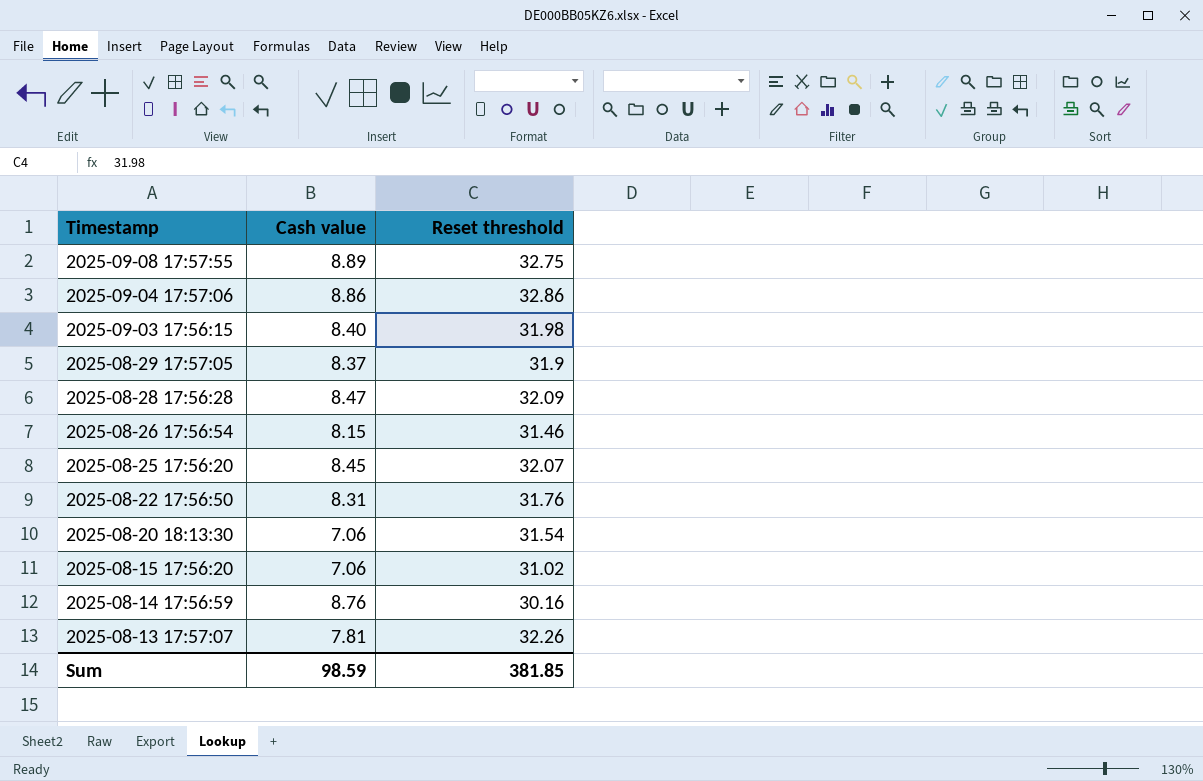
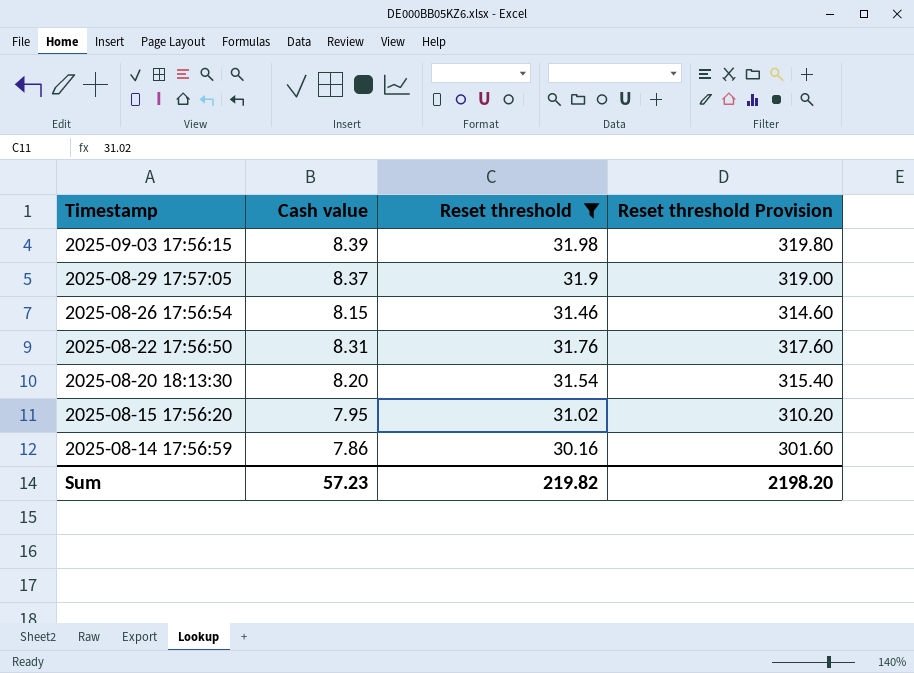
filter: none -> Reset threshold <= 31.98
column Reset threshold Provision | formula: none -> [Reset threshold] * 10
2025-09-03 17:56:15 | Cash value: 8.40 -> 8.39
2025-08-20 18:13:30 | Cash value: 7.06 -> 8.20
2025-08-15 17:56:20 | Cash value: 7.06 -> 7.95
2025-08-14 17:56:59 | Cash value: 8.76 -> 7.86
Sum | Cash value: 98.59 -> 57.23
Sum | Reset threshold: 381.85 -> 219.82

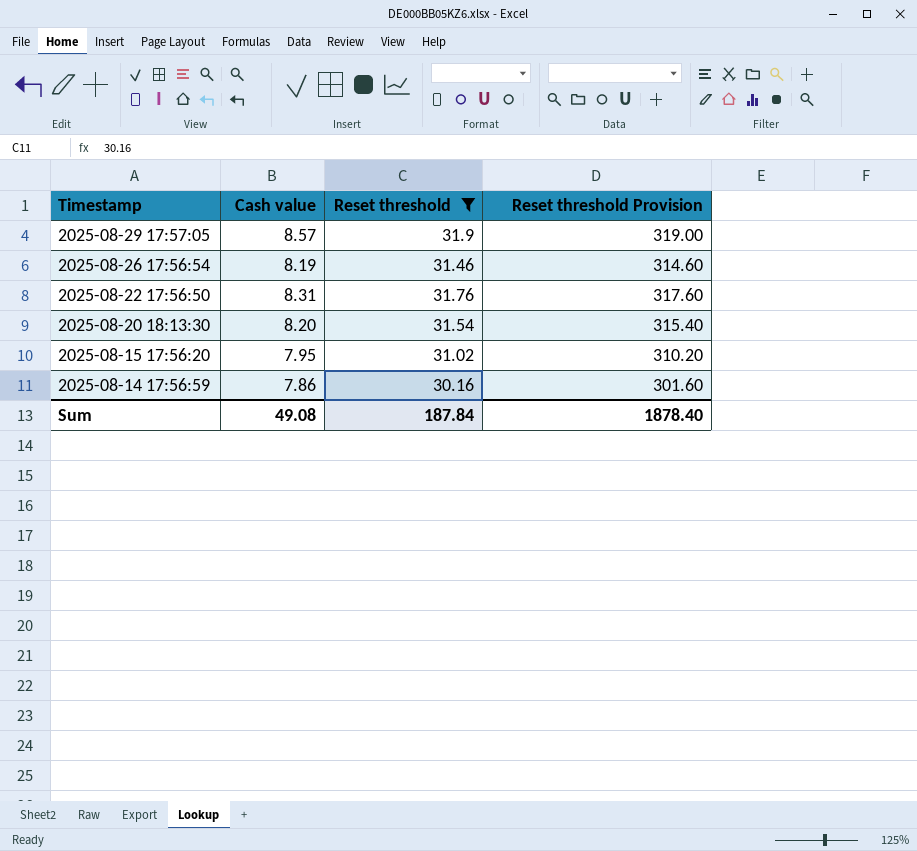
row 2025-09-03 17:56:15: 8.39 | 31.98 | 319.80 -> none
2025-08-29 17:57:05 | Cash value: 8.37 -> 8.57
2025-08-26 17:56:54 | Cash value: 8.15 -> 8.19
Sum | Cash value: 57.23 -> 49.08
Sum | Reset threshold: 219.82 -> 187.84
Sum | Reset threshold Provision: 2198.20 -> 1878.40

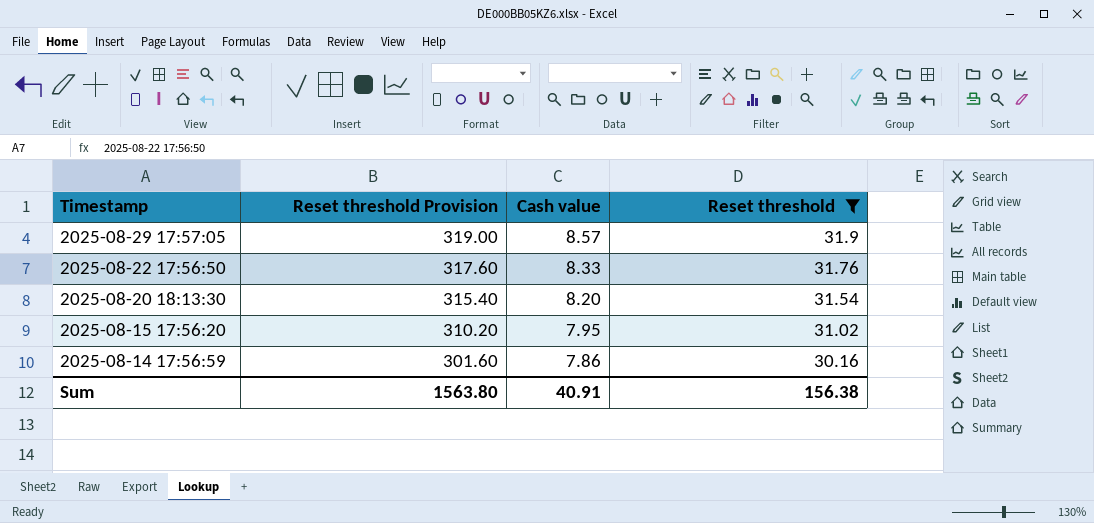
column Reset threshold Provision | position: 4 -> 2
row 2025-08-26 17:56:54: 8.19 | 31.46 | 314.60 -> none
2025-08-22 17:56:50 | Cash value: 8.31 -> 8.33
Sum | Reset threshold Provision: 1878.40 -> 1563.80
Sum | Cash value: 49.08 -> 40.91
Sum | Reset threshold: 187.84 -> 156.38

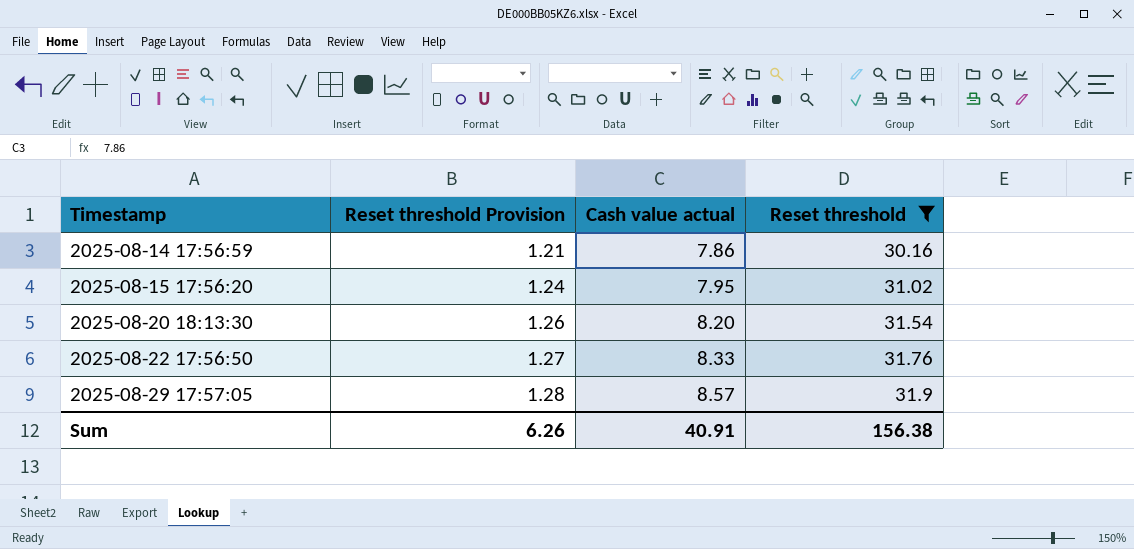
row order: Timestamp descending -> Timestamp ascending
column Reset threshold Provision | formula: [Reset threshold] * 10 -> [Reset threshold] * 0.04
column name: Cash value -> Cash value actual
Sum | Reset threshold Provision: 1563.80 -> 6.26

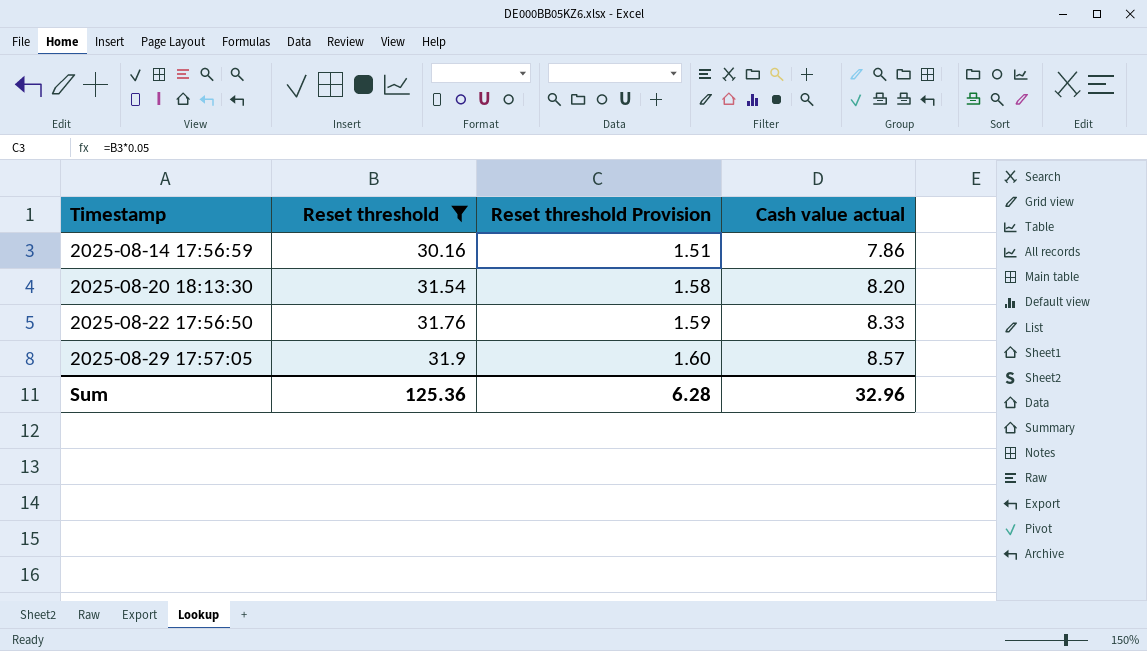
column Reset threshold | position: 4 -> 2
column Reset threshold Provision | formula: [Reset threshold] * 0.04 -> [Reset threshold] * 0.05
row 2025-08-15 17:56:20: 1.24 | 7.95 | 31.02 -> none
Sum | Reset threshold: 156.38 -> 125.36
Sum | Reset threshold Provision: 6.26 -> 6.28
Sum | Cash value actual: 40.91 -> 32.96

